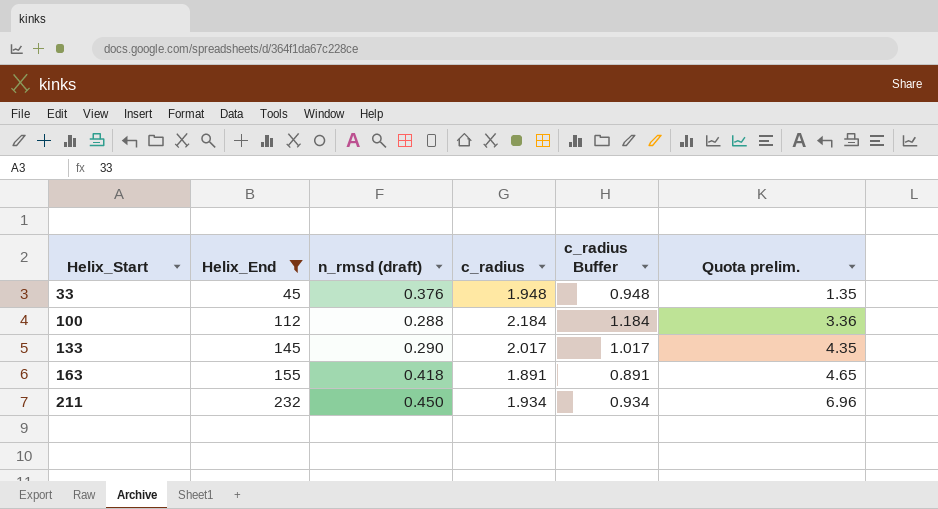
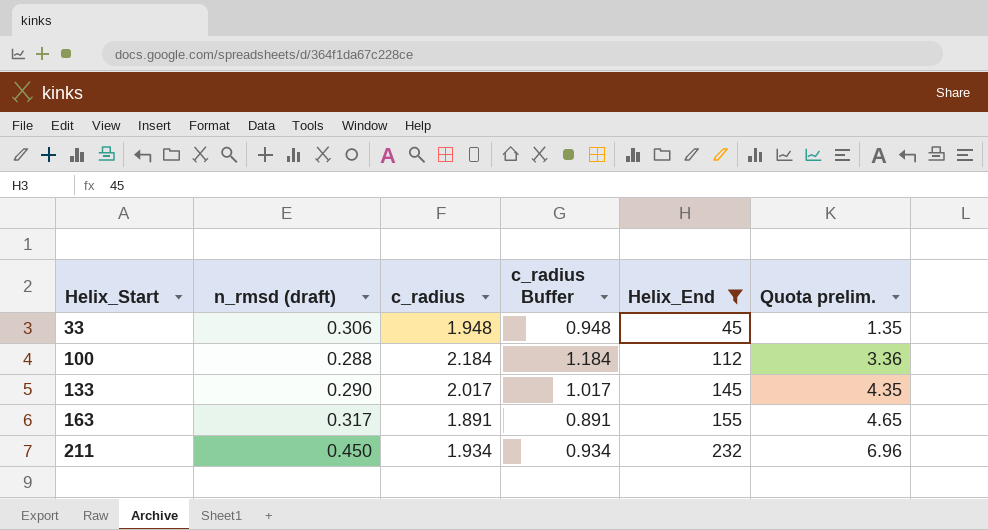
column Helix_End | position: 2 -> 5
33 | n_rmsd (draft): 0.376 -> 0.306
163 | n_rmsd (draft): 0.418 -> 0.317

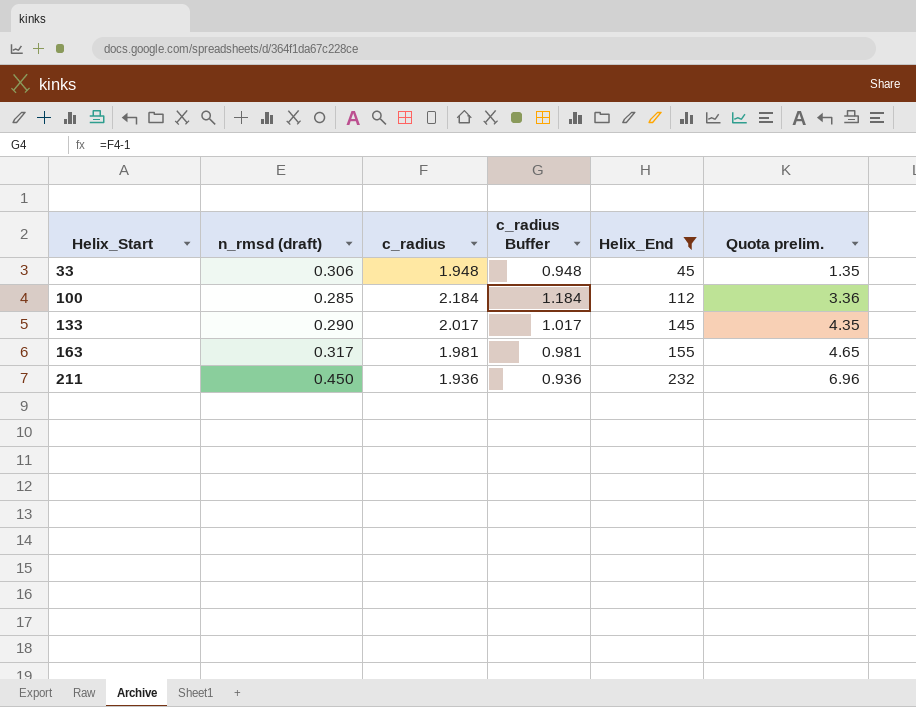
100 | n_rmsd (draft): 0.288 -> 0.285
163 | c_radius: 1.891 -> 1.981
163 | c_radius Buffer: 0.891 -> 0.981
211 | c_radius: 1.934 -> 1.936
211 | c_radius Buffer: 0.934 -> 0.936

